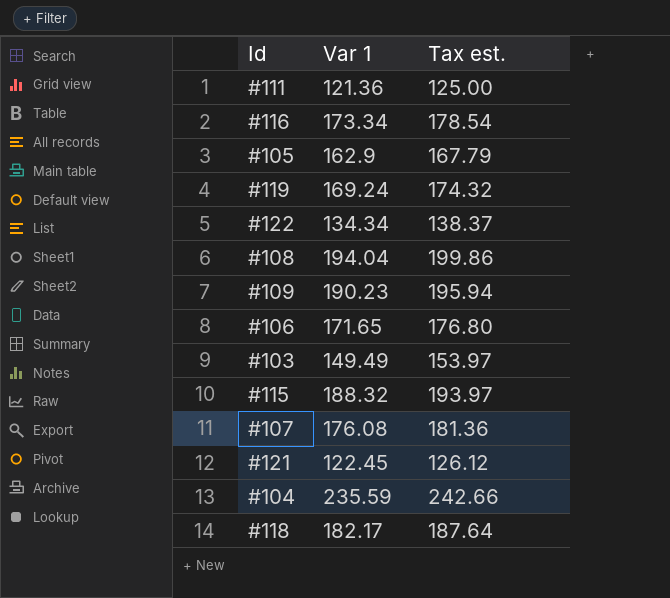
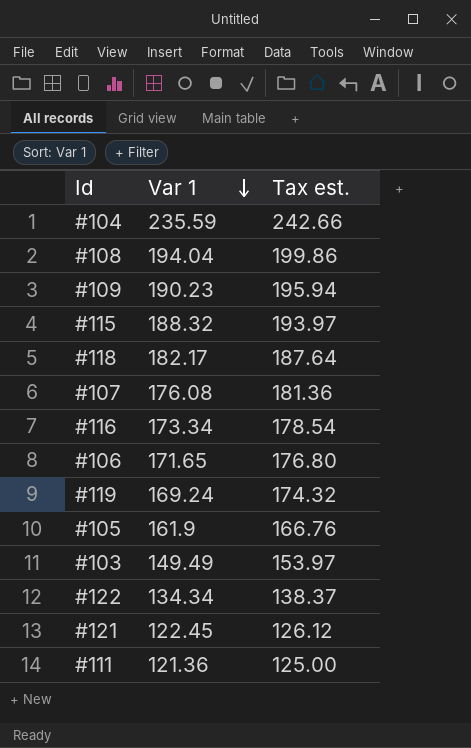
row order: none -> Var 1 descending
#105 | Var 1: 162.9 -> 161.9
#105 | Tax est.: 167.79 -> 166.76

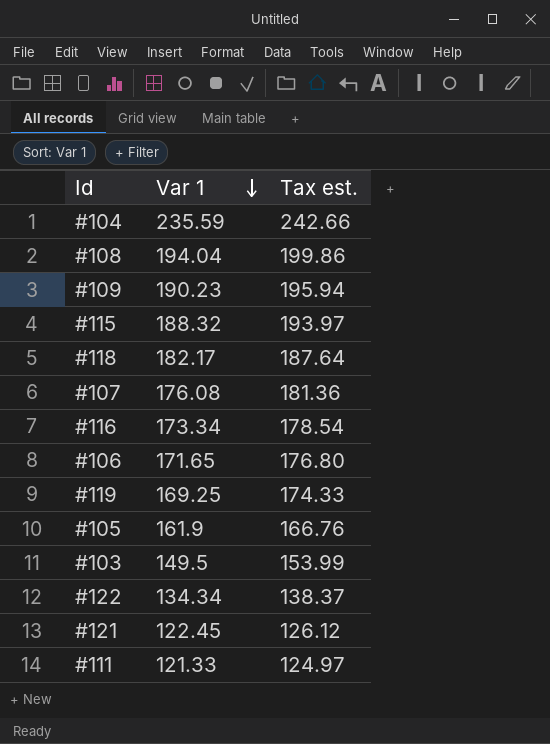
#119 | Var 1: 169.24 -> 169.25
#119 | Tax est.: 174.32 -> 174.33
#103 | Var 1: 149.49 -> 149.5
#103 | Tax est.: 153.97 -> 153.99
#111 | Var 1: 121.36 -> 121.33
#111 | Tax est.: 125.00 -> 124.97

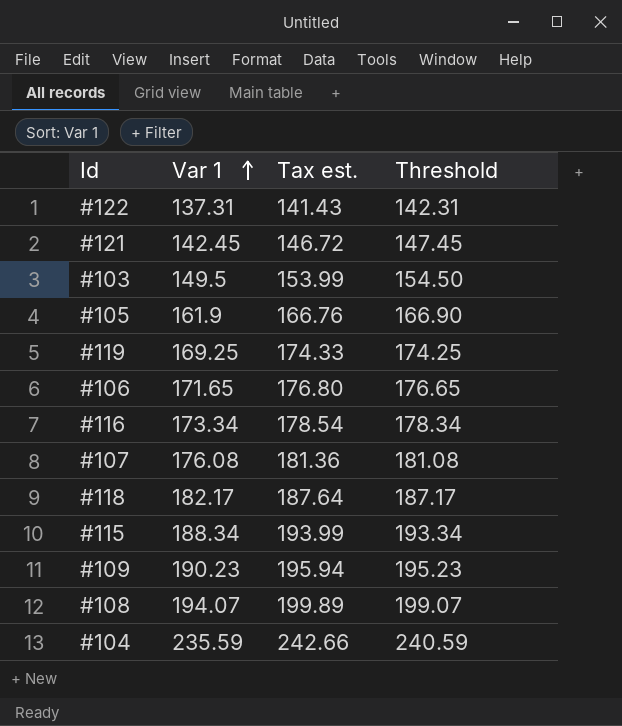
row order: Var 1 descending -> Var 1 ascending
column Threshold | formula: none -> [Var 1] + 5
row #111: 121.33 | 124.97 -> none
#122 | Var 1: 134.34 -> 137.31
#122 | Tax est.: 138.37 -> 141.43
#121 | Var 1: 122.45 -> 142.45
#121 | Tax est.: 126.12 -> 146.72
#115 | Var 1: 188.32 -> 188.34
#115 | Tax est.: 193.97 -> 193.99
#108 | Var 1: 194.04 -> 194.07
#108 | Tax est.: 199.86 -> 199.89

